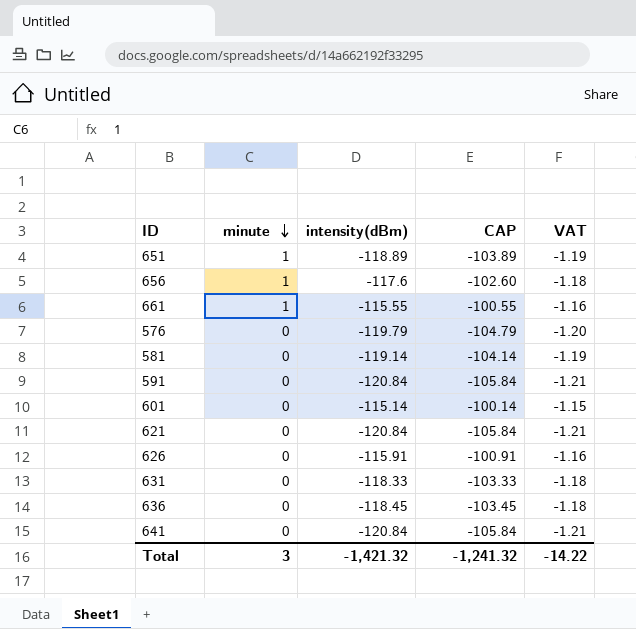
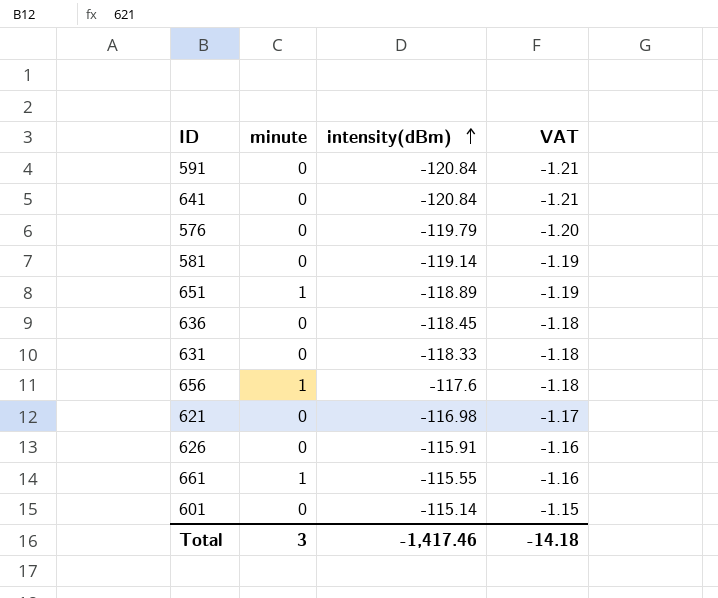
row order: minute descending -> intensity(dBm) ascending
column CAP | formula: [intensity(dBm)] + 15 -> none
621 | intensity(dBm): -120.84 -> -116.98
621 | VAT: -1.21 -> -1.17
Total | intensity(dBm): -1,421.32 -> -1,417.46
Total | VAT: -14.22 -> -14.18

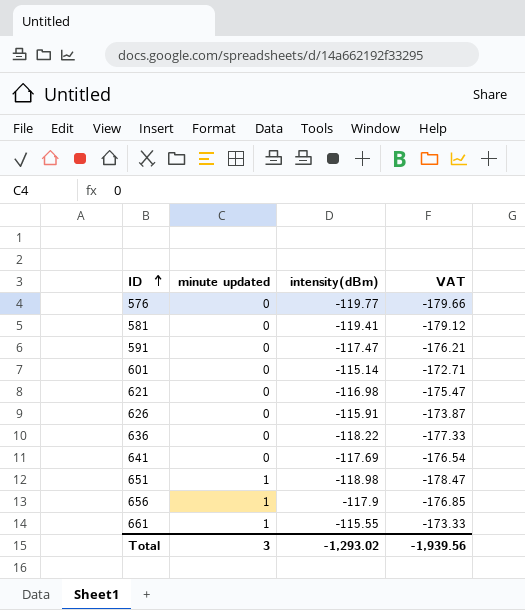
row order: intensity(dBm) ascending -> ID ascending
column name: minute -> minute updated
column VAT | formula: [intensity(dBm)] * 0.01 -> [intensity(dBm)] * 1.5
row 631: 0 | -118.33 | -1.18 -> none
576 | intensity(dBm): -119.79 -> -119.77
581 | intensity(dBm): -119.14 -> -119.41
591 | intensity(dBm): -120.84 -> -117.47
636 | intensity(dBm): -118.45 -> -118.22
641 | intensity(dBm): -120.84 -> -117.69
651 | intensity(dBm): -118.89 -> -118.98
656 | intensity(dBm): -117.6 -> -117.9
Total | intensity(dBm): -1,417.46 -> -1,293.02
Total | VAT: -14.18 -> -1,939.56

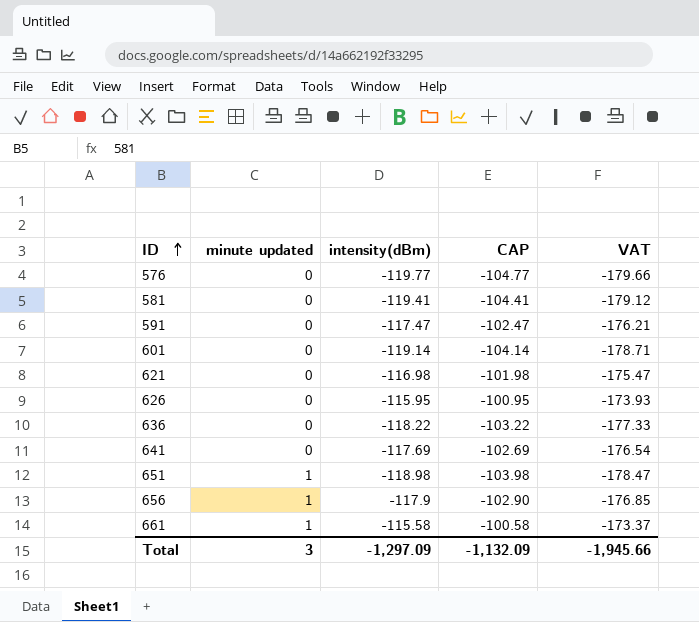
column CAP | formula: none -> [intensity(dBm)] + 15
601 | intensity(dBm): -115.14 -> -119.14
601 | VAT: -172.71 -> -178.71
626 | intensity(dBm): -115.91 -> -115.95
626 | VAT: -173.87 -> -173.93
661 | intensity(dBm): -115.55 -> -115.58
661 | VAT: -173.33 -> -173.37
Total | intensity(dBm): -1,293.02 -> -1,297.09
Total | VAT: -1,939.56 -> -1,945.66

